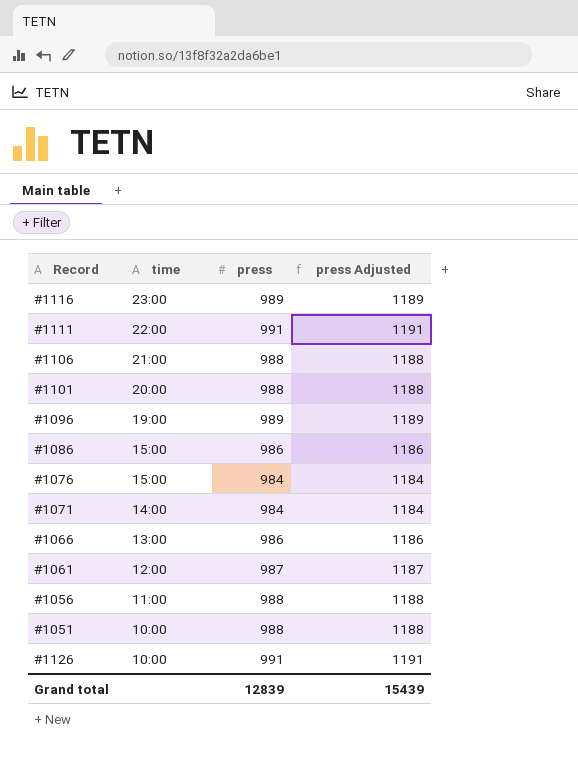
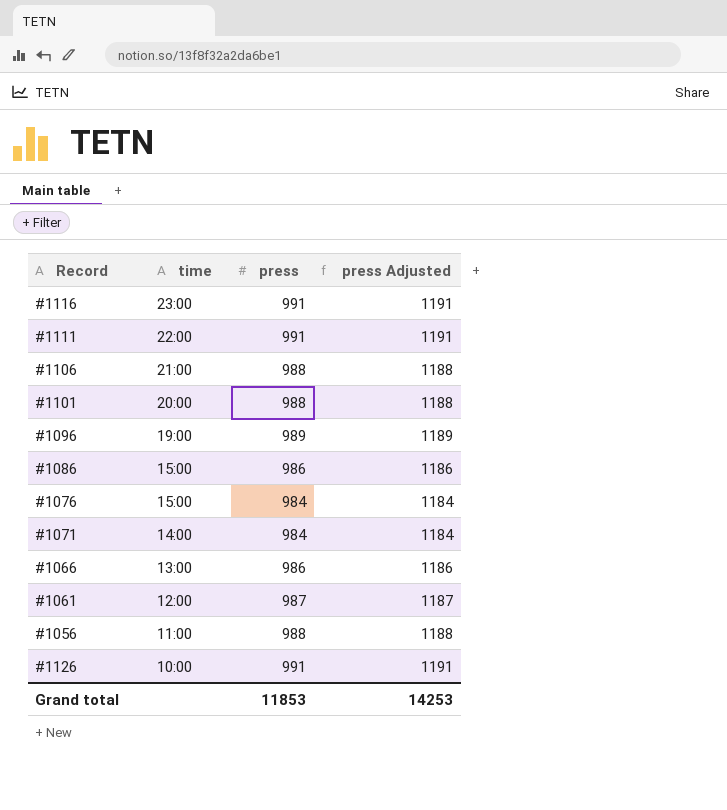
row #1051: 10:00 | 988 | 1188 -> none
#1116 | press: 989 -> 991
#1116 | press Adjusted: 1189 -> 1191
Grand total | press: 12839 -> 11853
Grand total | press Adjusted: 15439 -> 14253

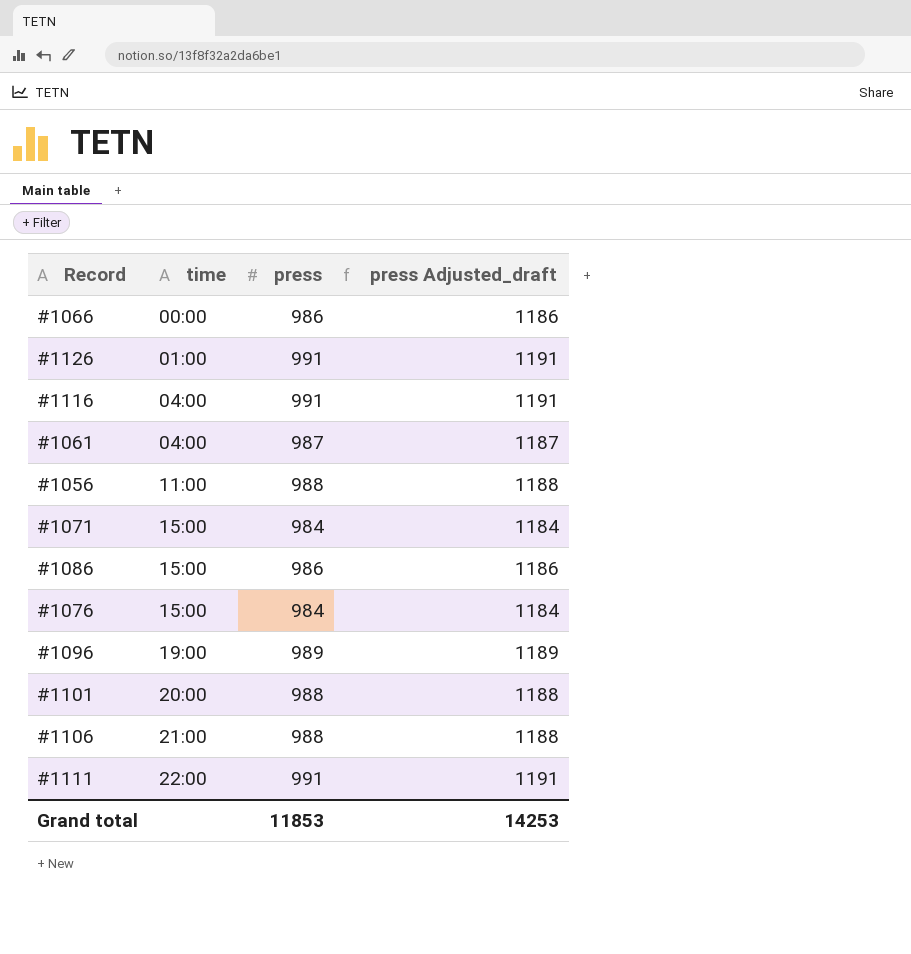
row order: time descending -> time ascending
column name: press Adjusted -> press Adjusted_draft
#1066 | time: 13:00 -> 00:00
#1126 | time: 10:00 -> 01:00
#1116 | time: 23:00 -> 04:00
#1061 | time: 12:00 -> 04:00
#1071 | time: 14:00 -> 15:00

